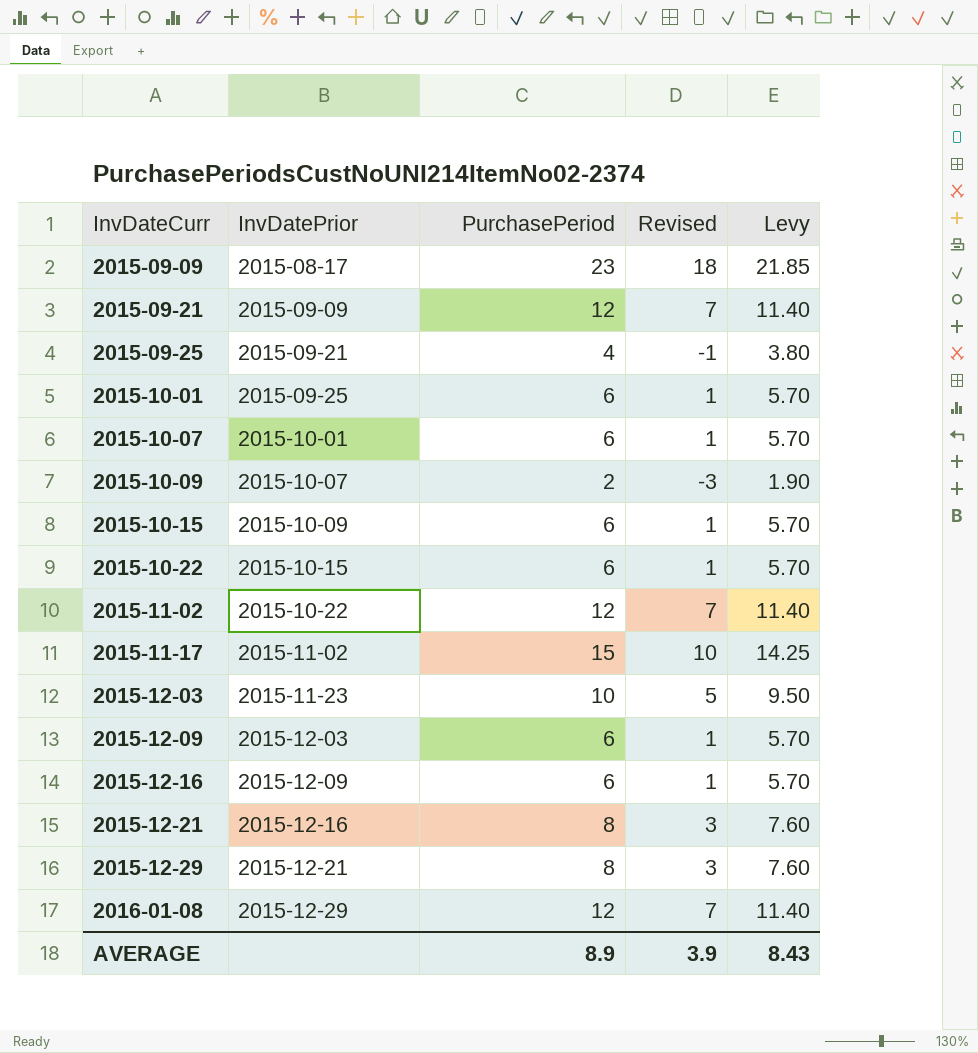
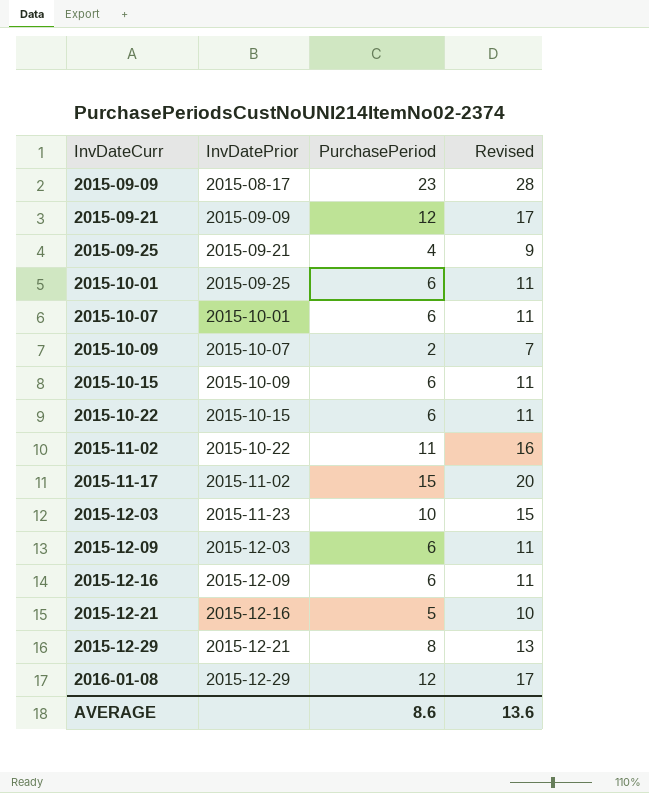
column Levy | formula: [PurchasePeriod] * 0.95 -> none
column Revised | formula: [PurchasePeriod] - 5 -> [PurchasePeriod] + 5
2015-11-02 | PurchasePeriod: 12 -> 11
2015-12-21 | PurchasePeriod: 8 -> 5
AVERAGE | PurchasePeriod: 8.9 -> 8.6
AVERAGE | Revised: 3.9 -> 13.6

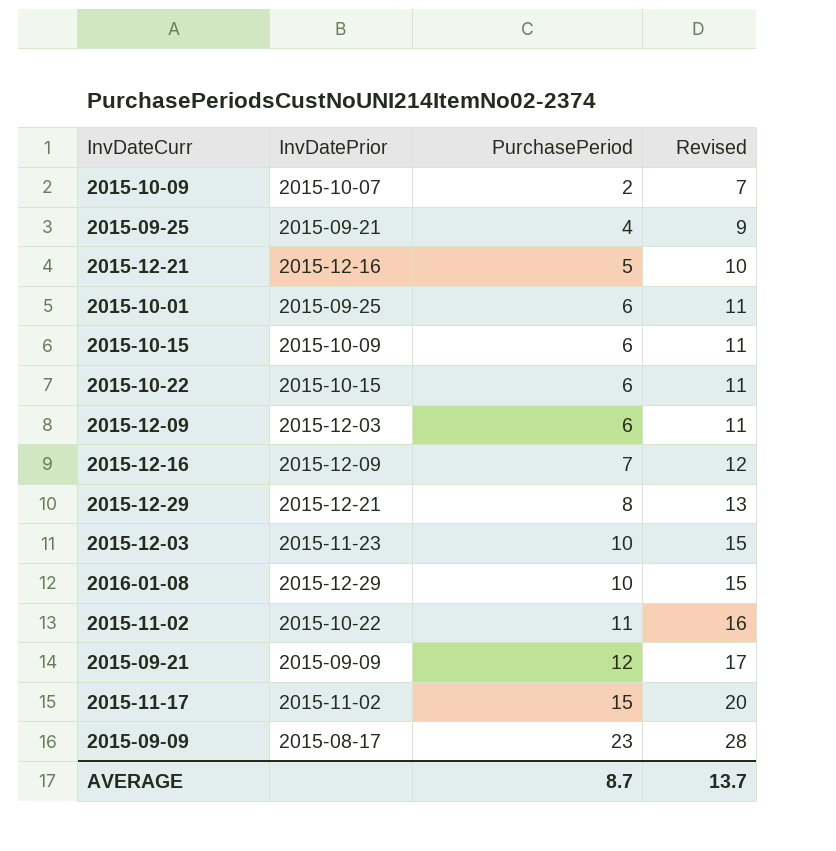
row order: InvDateCurr ascending -> PurchasePeriod ascending
row 2015-10-07: 2015-10-01 | 6 | 11 -> none
2015-12-16 | PurchasePeriod: 6 -> 7
2015-12-16 | Revised: 11 -> 12
2016-01-08 | PurchasePeriod: 12 -> 10
2016-01-08 | Revised: 17 -> 15
AVERAGE | PurchasePeriod: 8.6 -> 8.7
AVERAGE | Revised: 13.6 -> 13.7

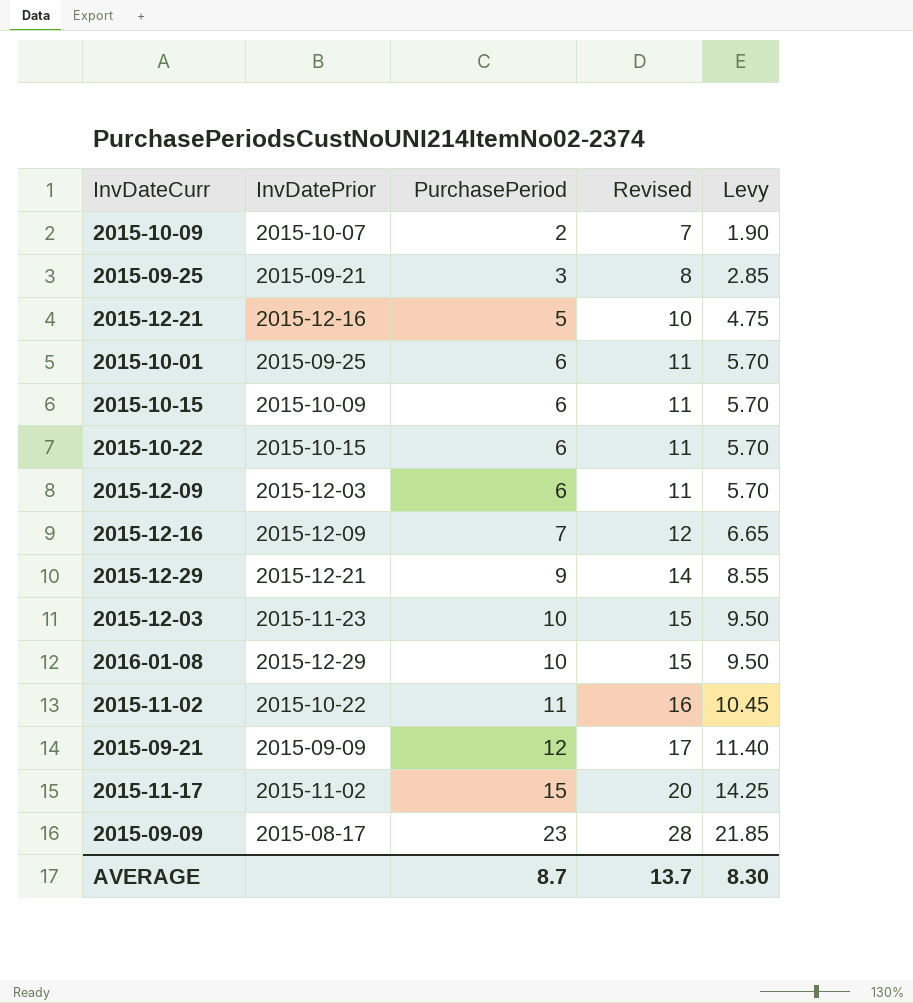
column Levy | formula: none -> [PurchasePeriod] * 0.95
2015-09-25 | PurchasePeriod: 4 -> 3
2015-09-25 | Revised: 9 -> 8
2015-12-29 | PurchasePeriod: 8 -> 9
2015-12-29 | Revised: 13 -> 14

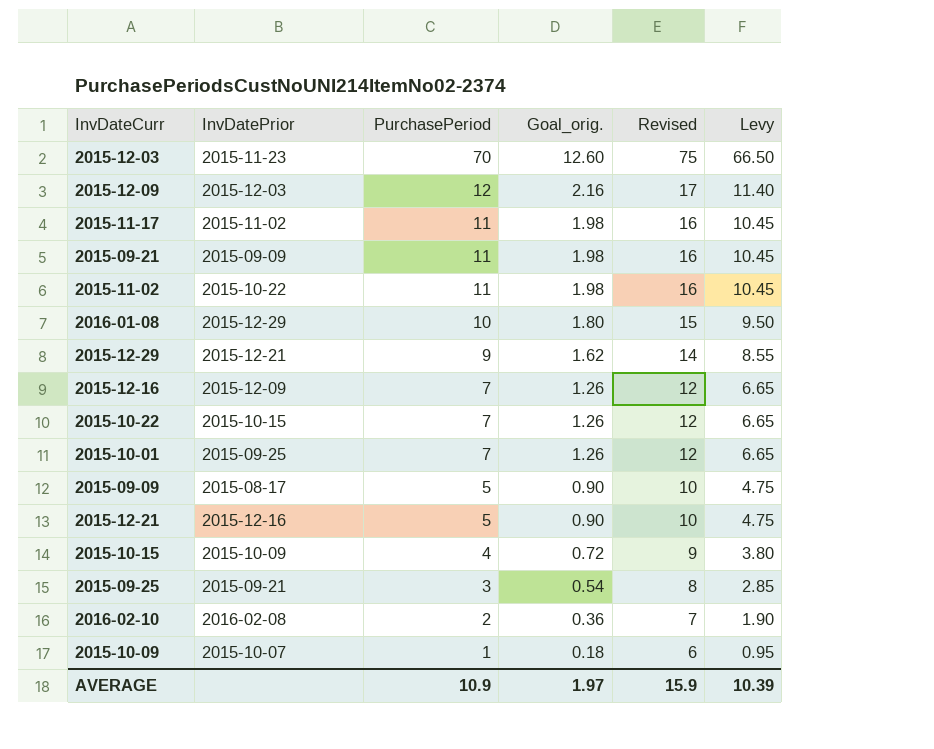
row order: PurchasePeriod ascending -> PurchasePeriod descending
column Goal_orig. | formula: none -> [PurchasePeriod] * 0.18
2015-12-03 | PurchasePeriod: 10 -> 70
2015-12-03 | Revised: 15 -> 75
2015-12-03 | Levy: 9.50 -> 66.50
2015-12-09 | PurchasePeriod: 6 -> 12
2015-12-09 | Revised: 11 -> 17
2015-12-09 | Levy: 5.70 -> 11.40
2015-11-17 | PurchasePeriod: 15 -> 11
2015-11-17 | Revised: 20 -> 16
2015-11-17 | Levy: 14.25 -> 10.45
2015-09-21 | PurchasePeriod: 12 -> 11
2015-09-21 | Revised: 17 -> 16
2015-09-21 | Levy: 11.40 -> 10.45
2015-10-22 | PurchasePeriod: 6 -> 7
2015-10-22 | Revised: 11 -> 12
2015-10-22 | Levy: 5.70 -> 6.65
2015-10-01 | PurchasePeriod: 6 -> 7
2015-10-01 | Revised: 11 -> 12
2015-10-01 | Levy: 5.70 -> 6.65
2015-09-09 | PurchasePeriod: 23 -> 5
2015-09-09 | Revised: 28 -> 10
2015-09-09 | Levy: 21.85 -> 4.75
2015-10-15 | PurchasePeriod: 6 -> 4
2015-10-15 | Revised: 11 -> 9
2015-10-15 | Levy: 5.70 -> 3.80
row 2016-02-10: none -> 2016-02-08 | 2 | 0.36 | 7 | 1.90
2015-10-09 | PurchasePeriod: 2 -> 1
2015-10-09 | Revised: 7 -> 6
2015-10-09 | Levy: 1.90 -> 0.95
AVERAGE | PurchasePeriod: 8.7 -> 10.9
AVERAGE | Revised: 13.7 -> 15.9
AVERAGE | Levy: 8.30 -> 10.39

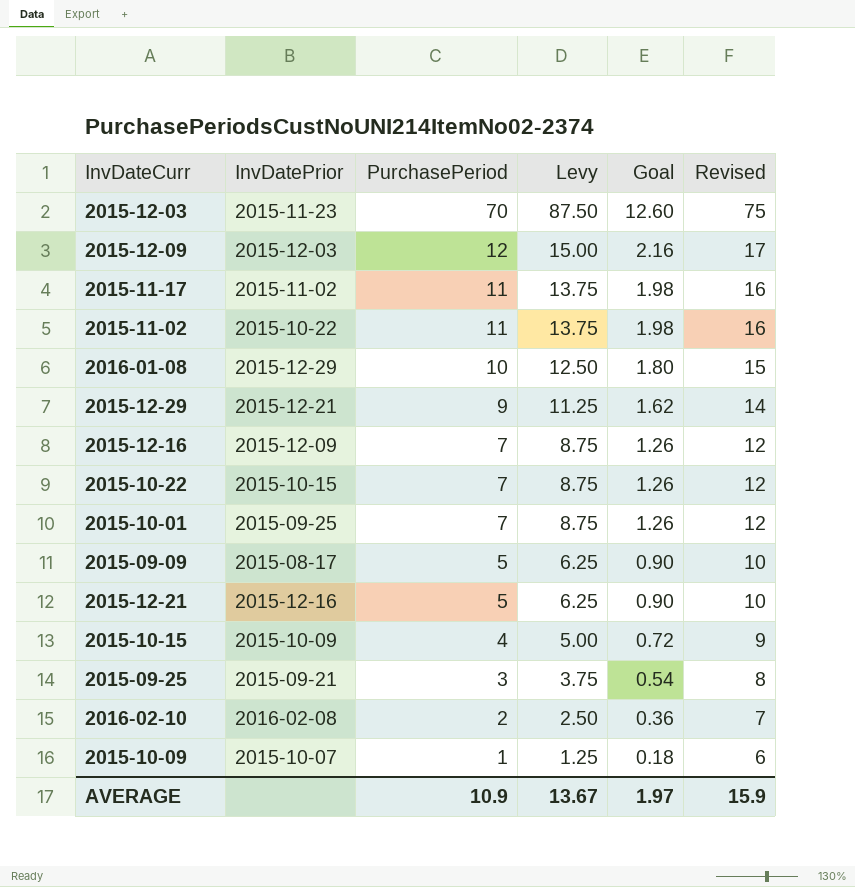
column Levy | formula: [PurchasePeriod] * 0.95 -> [PurchasePeriod] * 1.25
column Levy | position: 6 -> 4
column name: Goal_orig. -> Goal
row 2015-09-21: 2015-09-09 | 11 | 1.98 | 16 | 10.45 -> none
AVERAGE | Levy: 10.39 -> 13.67

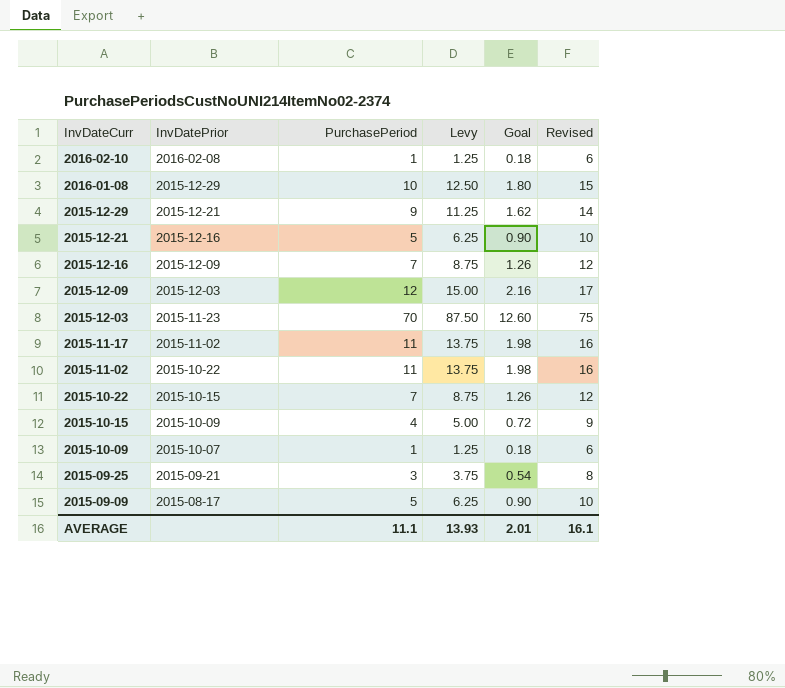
row order: PurchasePeriod descending -> InvDateCurr descending
row 2015-10-01: 2015-09-25 | 7 | 8.75 | 1.26 | 12 -> none
2016-02-10 | PurchasePeriod: 2 -> 1
2016-02-10 | Levy: 2.50 -> 1.25
2016-02-10 | Goal: 0.36 -> 0.18
2016-02-10 | Revised: 7 -> 6
AVERAGE | PurchasePeriod: 10.9 -> 11.1
AVERAGE | Levy: 13.67 -> 13.93
AVERAGE | Goal: 1.97 -> 2.01
AVERAGE | Revised: 15.9 -> 16.1

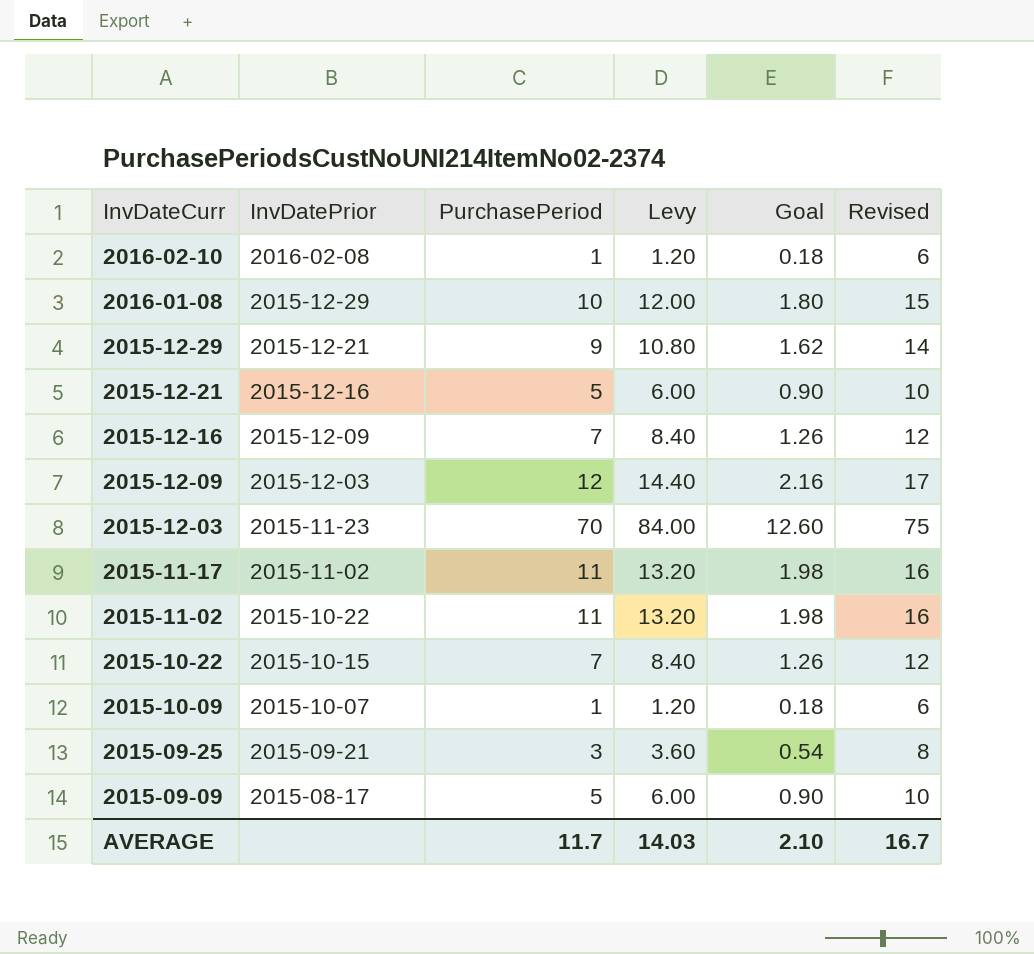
column Levy | formula: [PurchasePeriod] * 1.25 -> [PurchasePeriod] * 1.2
row 2015-10-15: 2015-10-09 | 4 | 5.00 | 0.72 | 9 -> none
AVERAGE | PurchasePeriod: 11.1 -> 11.7
AVERAGE | Levy: 13.93 -> 14.03
AVERAGE | Goal: 2.01 -> 2.10
AVERAGE | Revised: 16.1 -> 16.7

